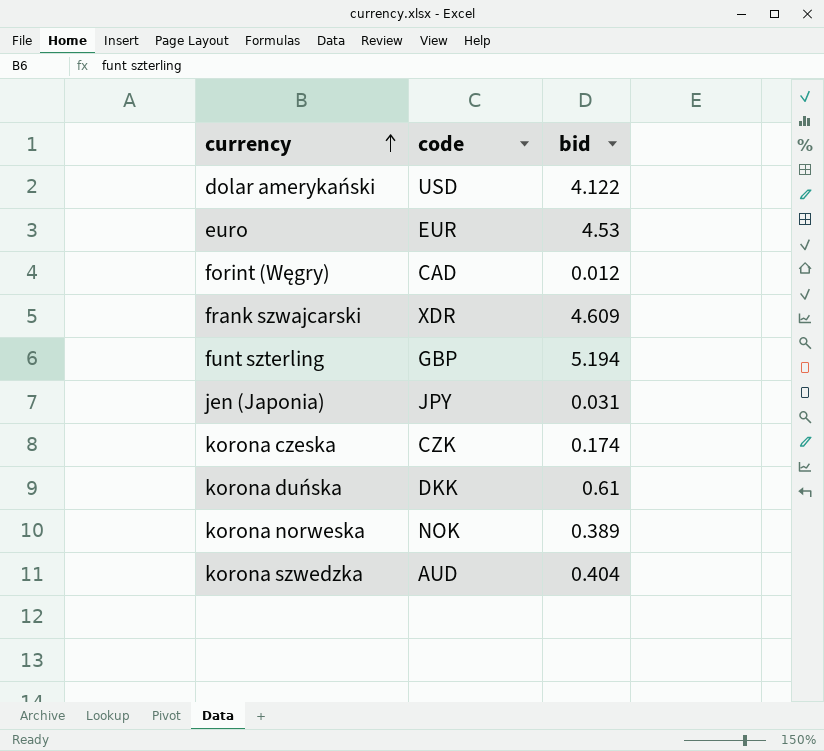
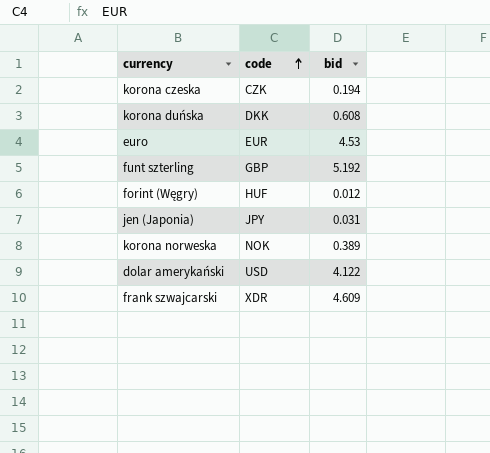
row order: currency ascending -> code ascending
row korona szwedzka: AUD | 0.404 -> none
korona czeska | bid: 0.174 -> 0.194
korona duńska | bid: 0.61 -> 0.608
funt szterling | bid: 5.194 -> 5.192
forint (Węgry) | code: CAD -> HUF

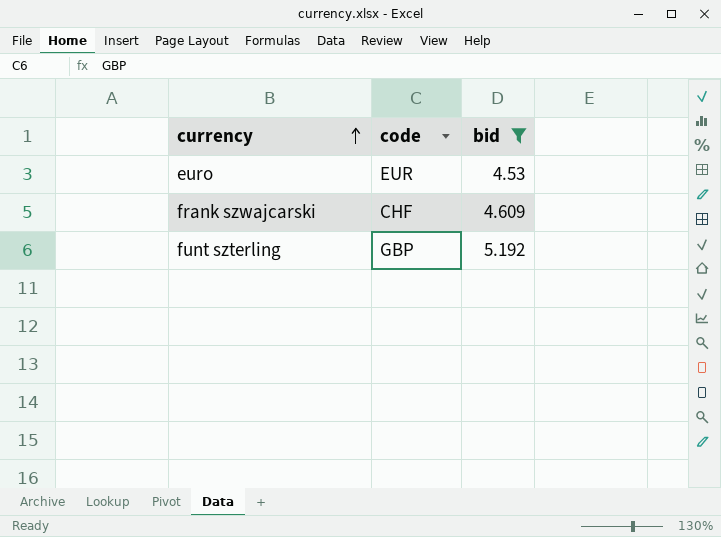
filter: none -> bid >= 4.53
row order: code ascending -> currency ascending
frank szwajcarski | code: XDR -> CHF

